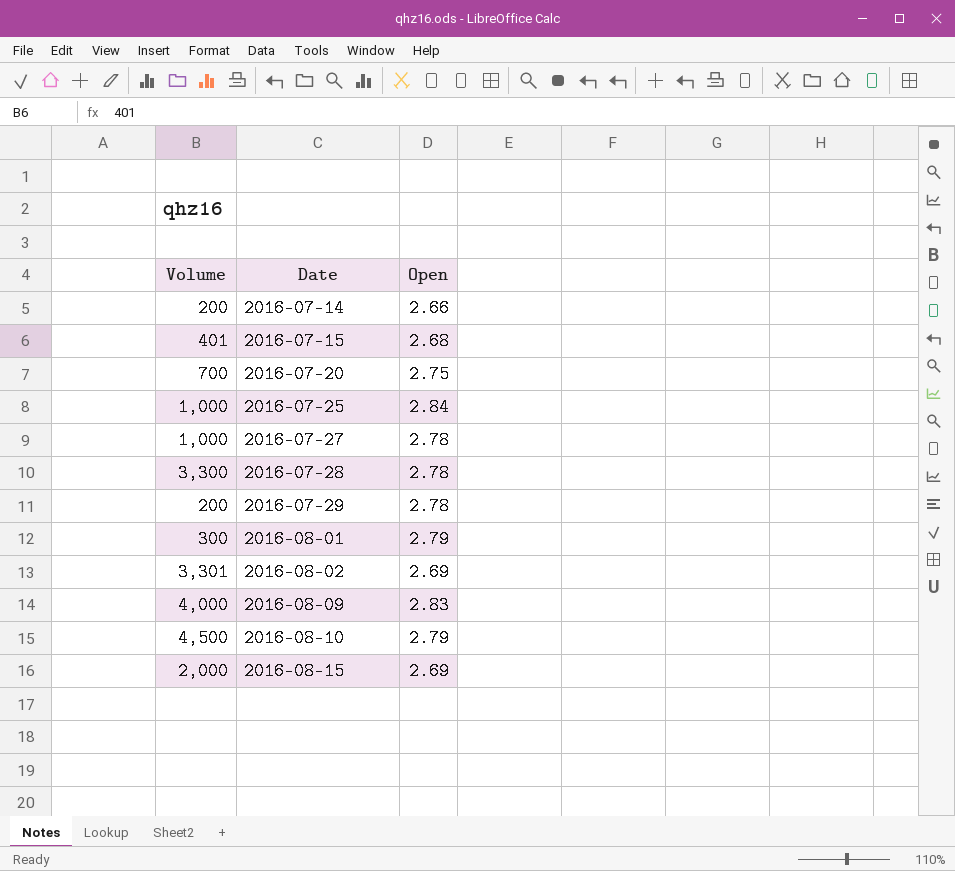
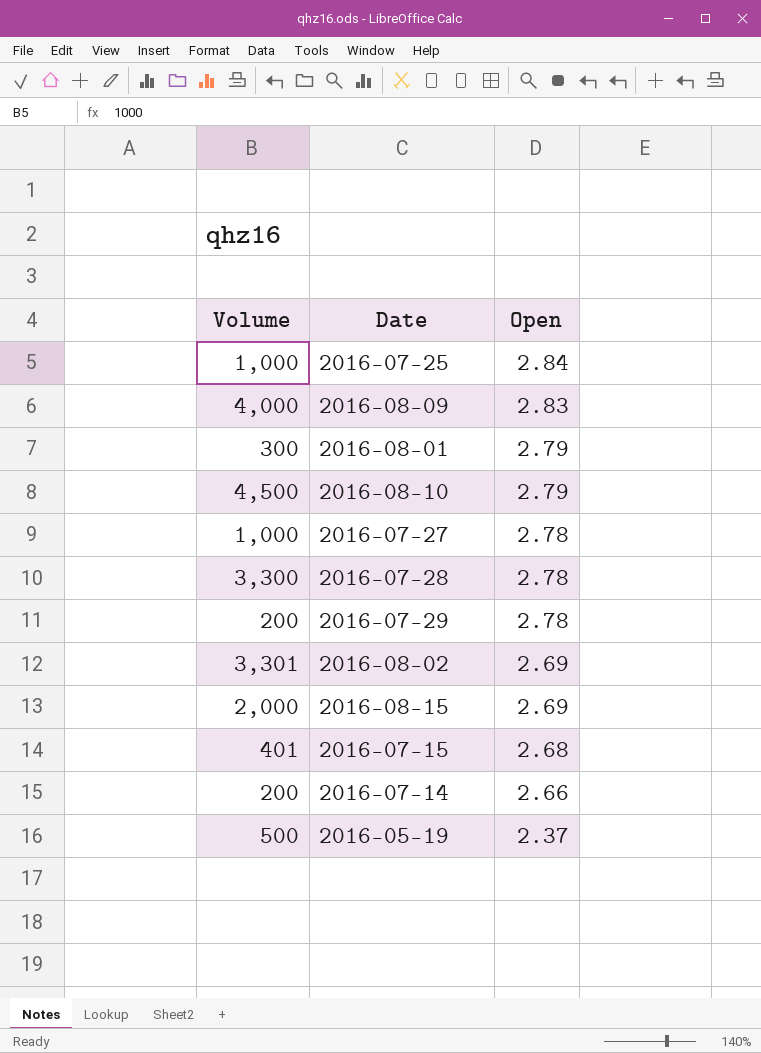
row order: Date ascending -> Open descending
row 2016-07-20: 700 | 2.75 -> none
row 2016-05-19: none -> 500 | 2.37

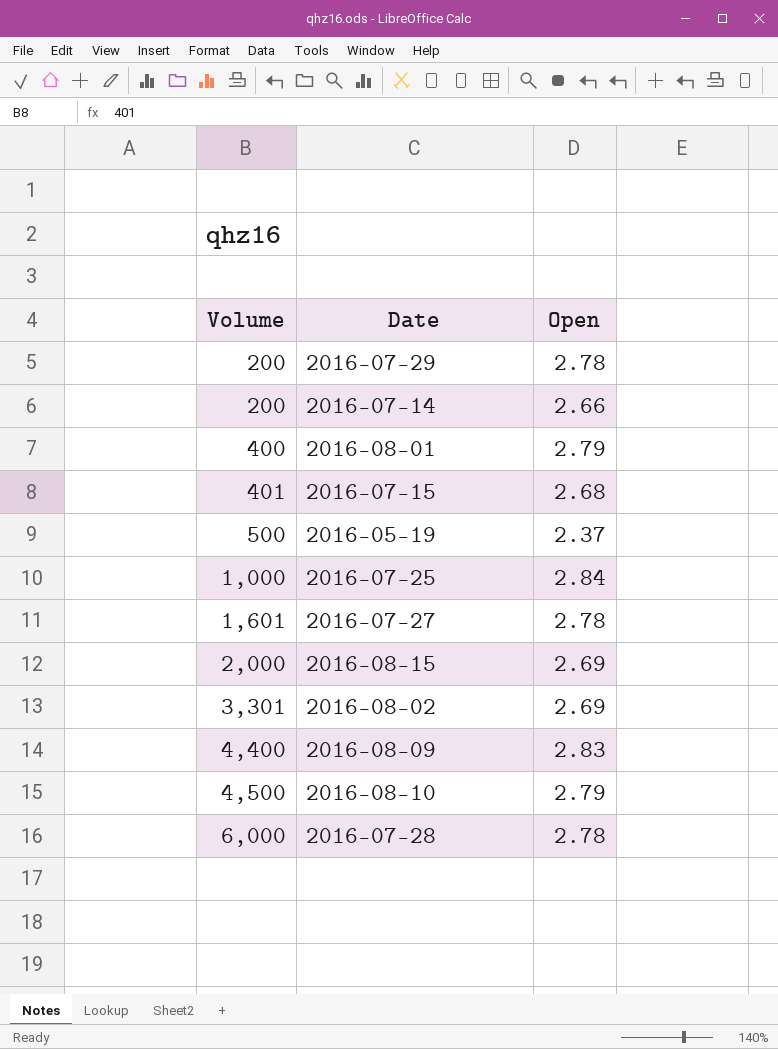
row order: Open descending -> Volume ascending
2016-08-01 | Volume: 300 -> 400
2016-07-27 | Volume: 1,000 -> 1,601
2016-08-09 | Volume: 4,000 -> 4,400
2016-07-28 | Volume: 3,300 -> 6,000

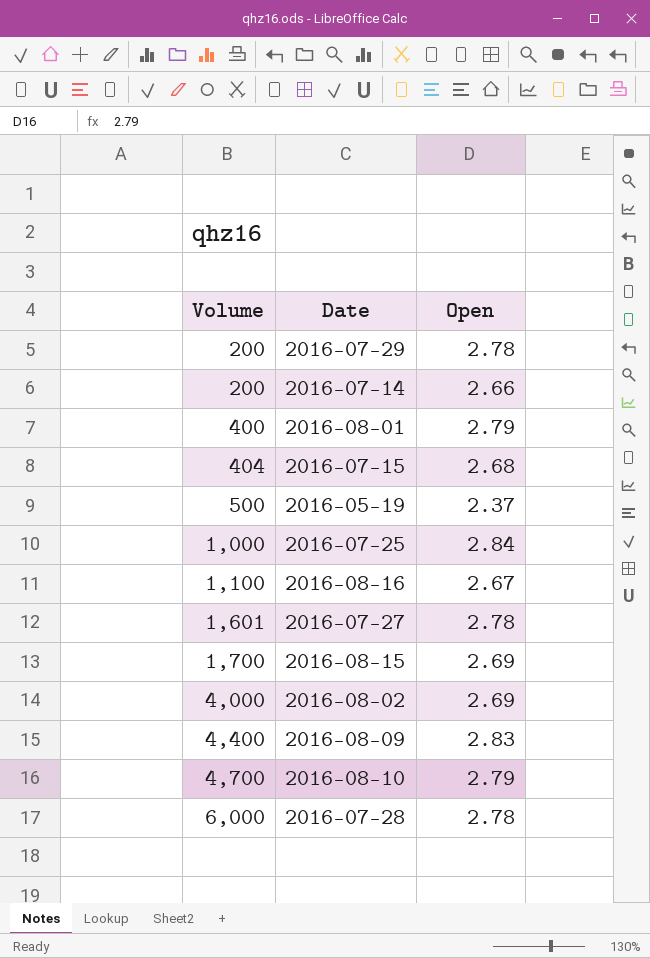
2016-07-15 | Volume: 401 -> 404
row 2016-08-16: none -> 1,100 | 2.67
2016-08-15 | Volume: 2,000 -> 1,700
2016-08-02 | Volume: 3,301 -> 4,000
2016-08-10 | Volume: 4,500 -> 4,700

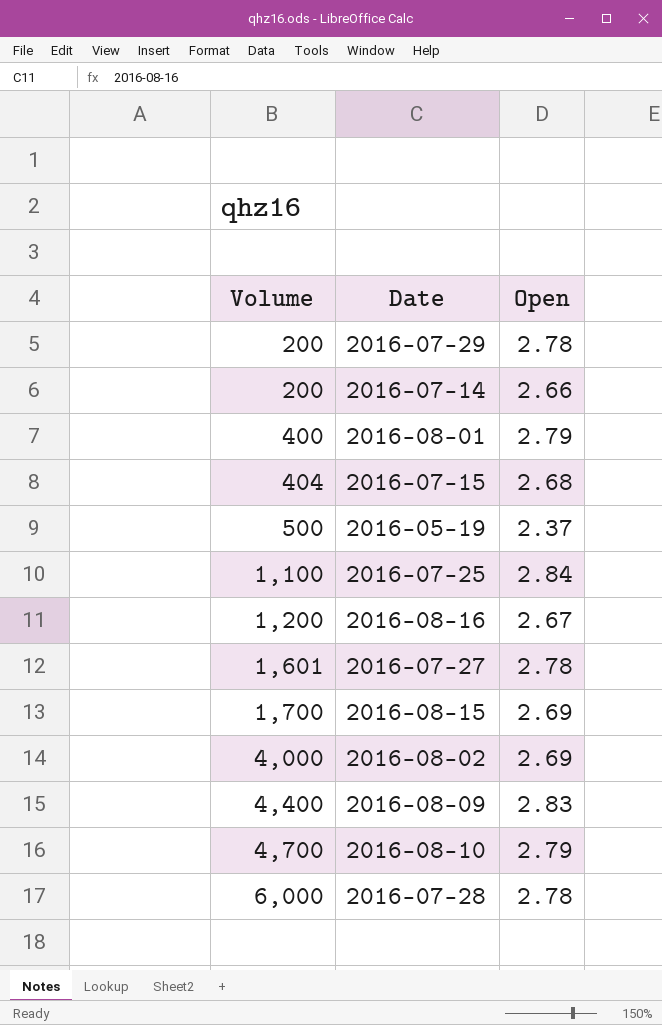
2016-07-25 | Volume: 1,000 -> 1,100
2016-08-16 | Volume: 1,100 -> 1,200

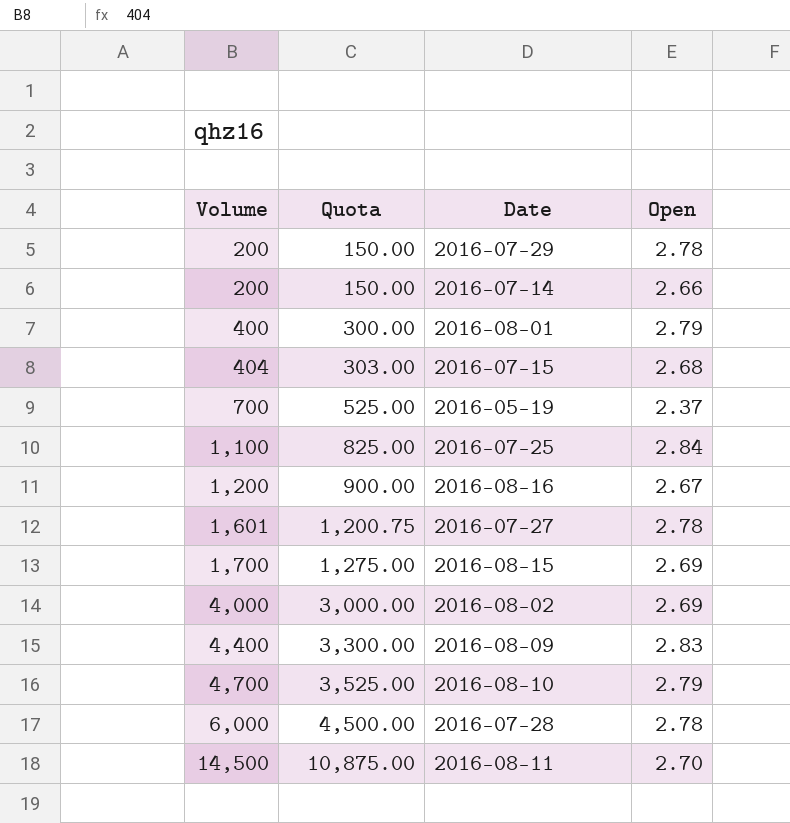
column Quota | formula: none -> [Volume] * 0.75
2016-05-19 | Volume: 500 -> 700
row 2016-08-11: none -> 14,500 | 10,875.00 | 2.70

